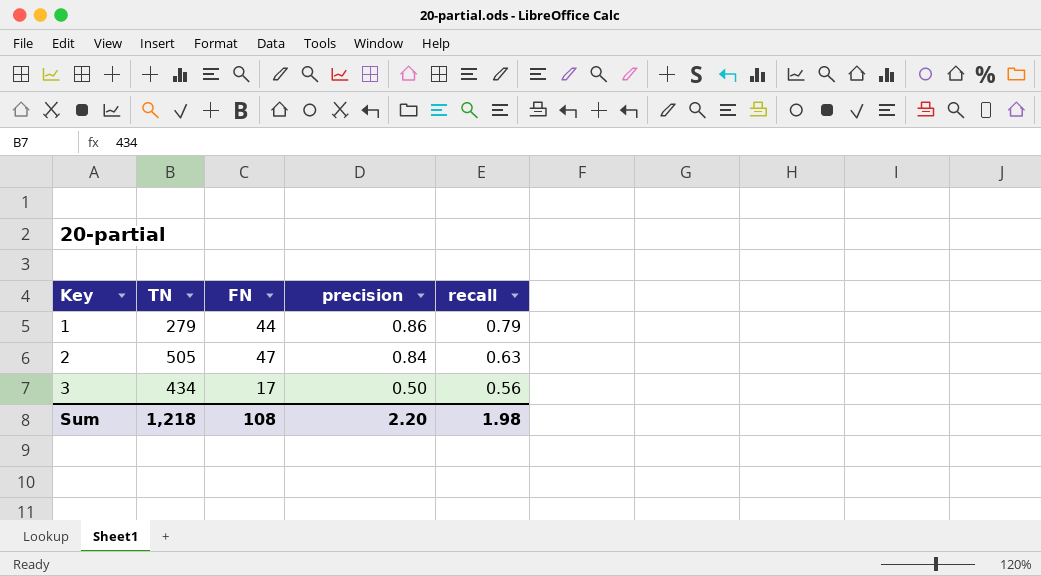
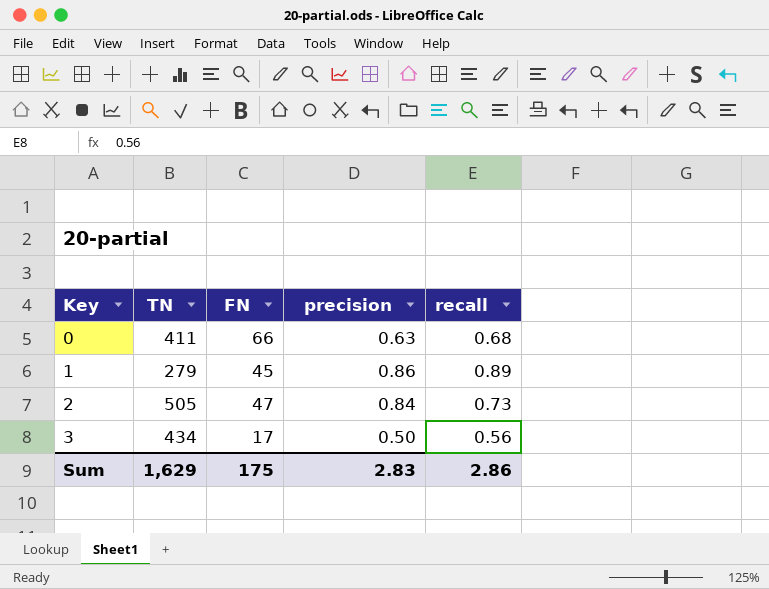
row 0: none -> 411 | 66 | 0.63 | 0.68
1 | FN: 44 -> 45
1 | recall: 0.79 -> 0.89
2 | recall: 0.63 -> 0.73
Sum | TN: 1,218 -> 1,629
Sum | FN: 108 -> 175
Sum | precision: 2.20 -> 2.83
Sum | recall: 1.98 -> 2.86

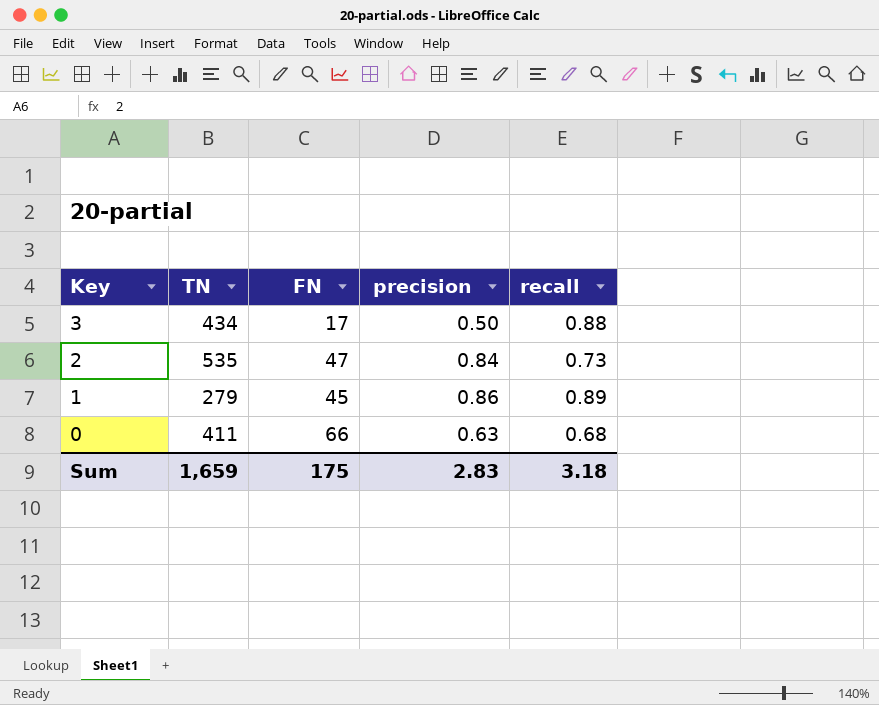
row order: Key ascending -> Key descending
3 | recall: 0.56 -> 0.88
2 | TN: 505 -> 535
Sum | TN: 1,629 -> 1,659
Sum | recall: 2.86 -> 3.18

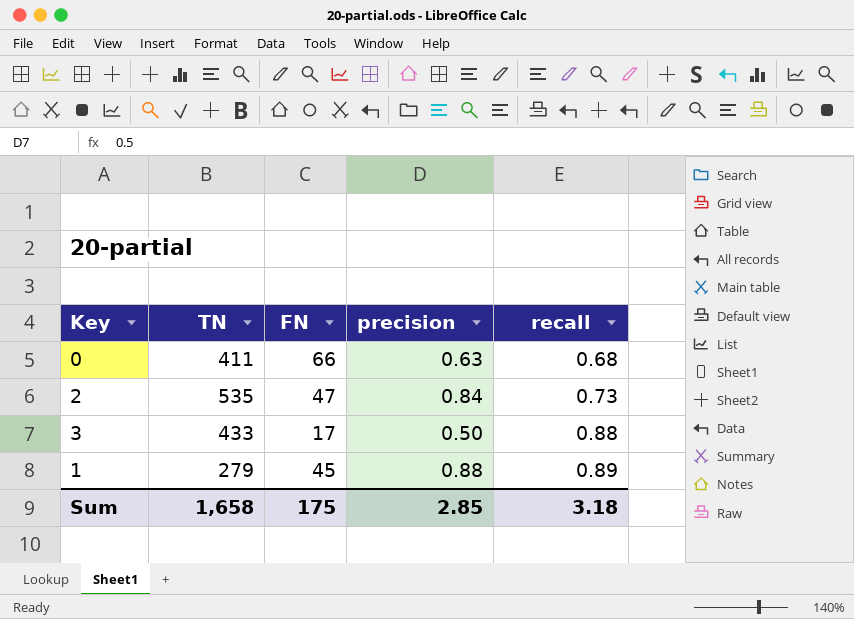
row order: Key descending -> recall ascending
3 | TN: 434 -> 433
1 | precision: 0.86 -> 0.88
Sum | TN: 1,659 -> 1,658
Sum | precision: 2.83 -> 2.85

